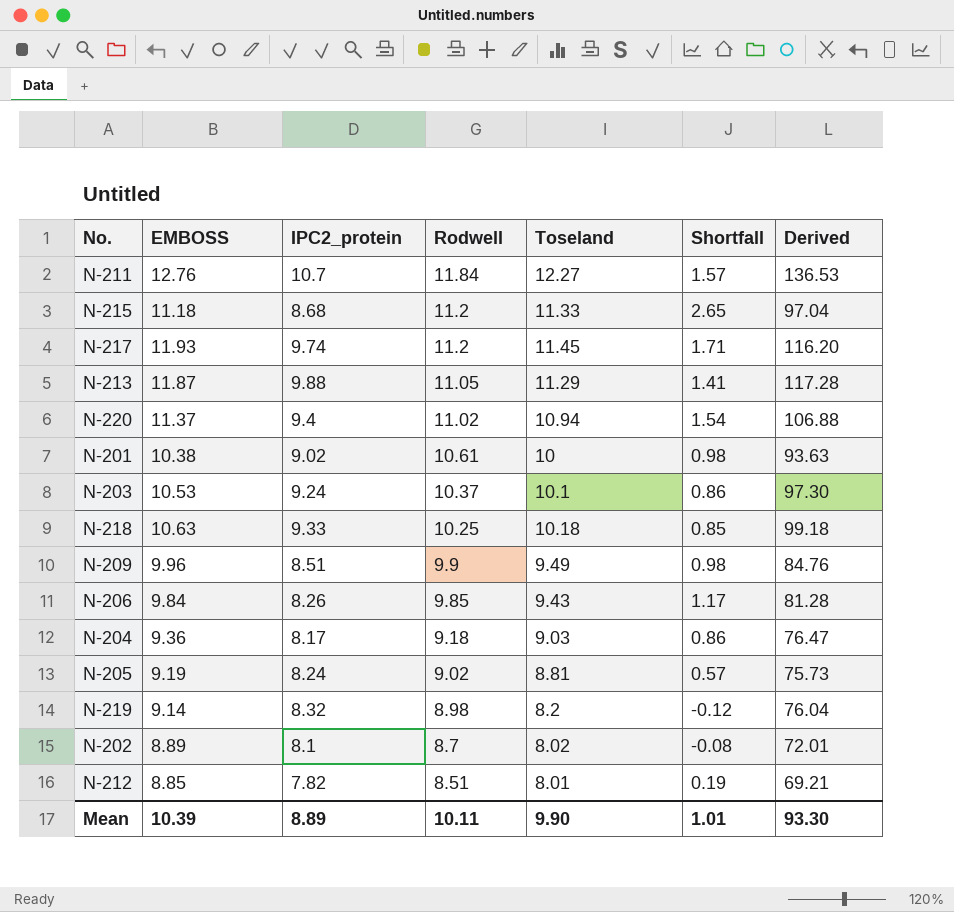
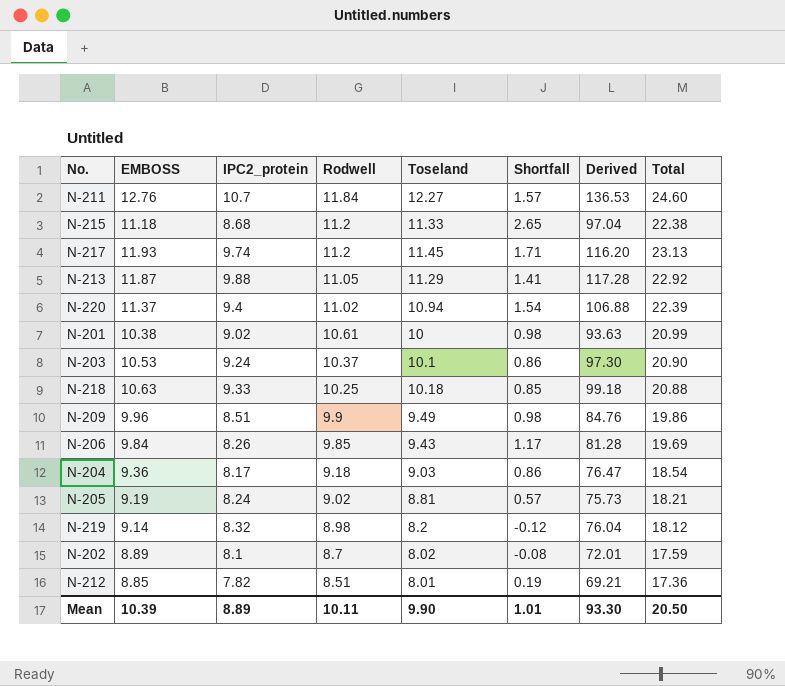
column Total | formula: none -> [EMBOSS] + [Rodwell]

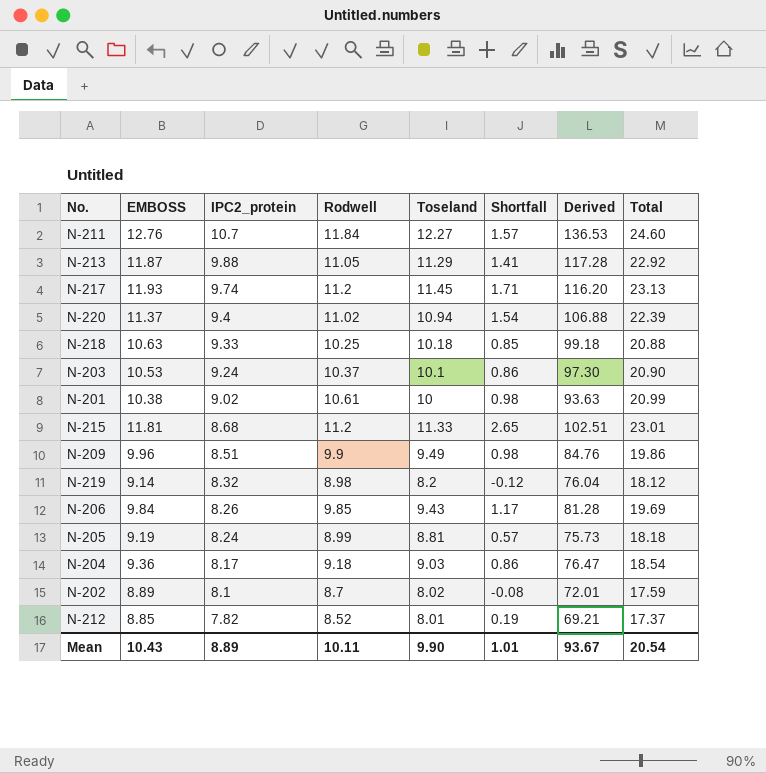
row order: Rodwell descending -> IPC2_protein descending
N-215 | EMBOSS: 11.18 -> 11.81
N-215 | Derived: 97.04 -> 102.51
N-215 | Total: 22.38 -> 23.01
N-205 | Rodwell: 9.02 -> 8.99
N-205 | Total: 18.21 -> 18.18
N-212 | Rodwell: 8.51 -> 8.52
N-212 | Total: 17.36 -> 17.37
Mean | EMBOSS: 10.39 -> 10.43
Mean | Derived: 93.30 -> 93.67
Mean | Total: 20.50 -> 20.54

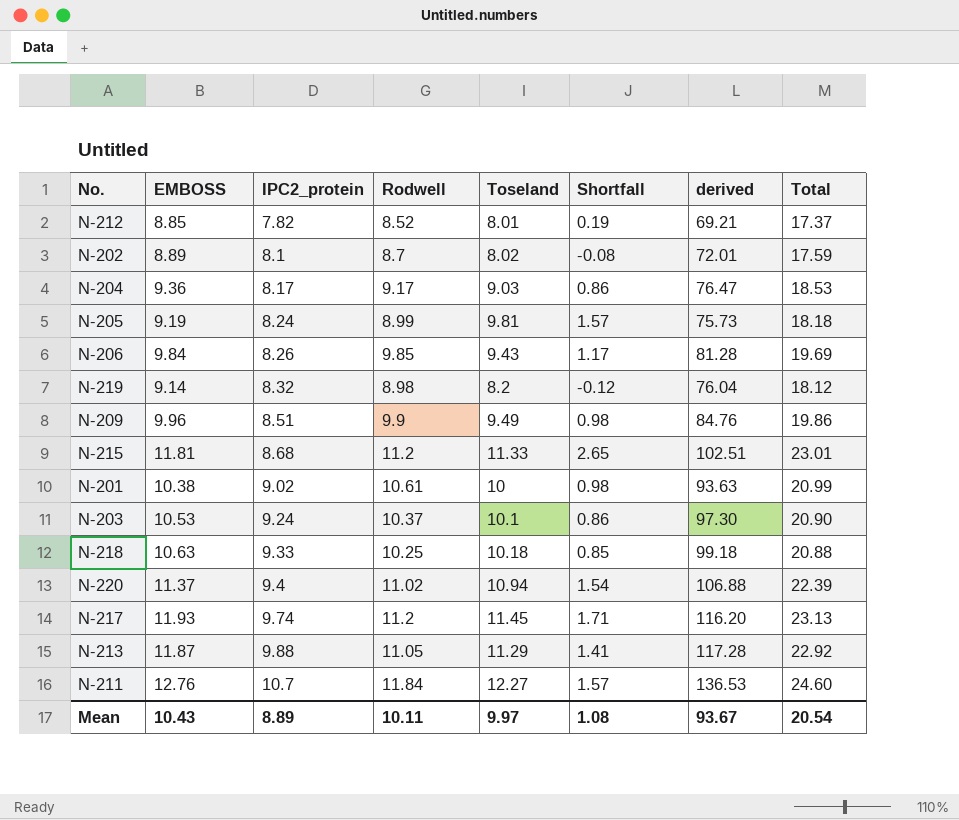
row order: IPC2_protein descending -> IPC2_protein ascending
column name: Derived -> derived
N-204 | Rodwell: 9.18 -> 9.17
N-204 | Total: 18.54 -> 18.53
N-205 | Toseland: 8.81 -> 9.81
N-205 | Shortfall: 0.57 -> 1.57
Mean | Toseland: 9.90 -> 9.97
Mean | Shortfall: 1.01 -> 1.08

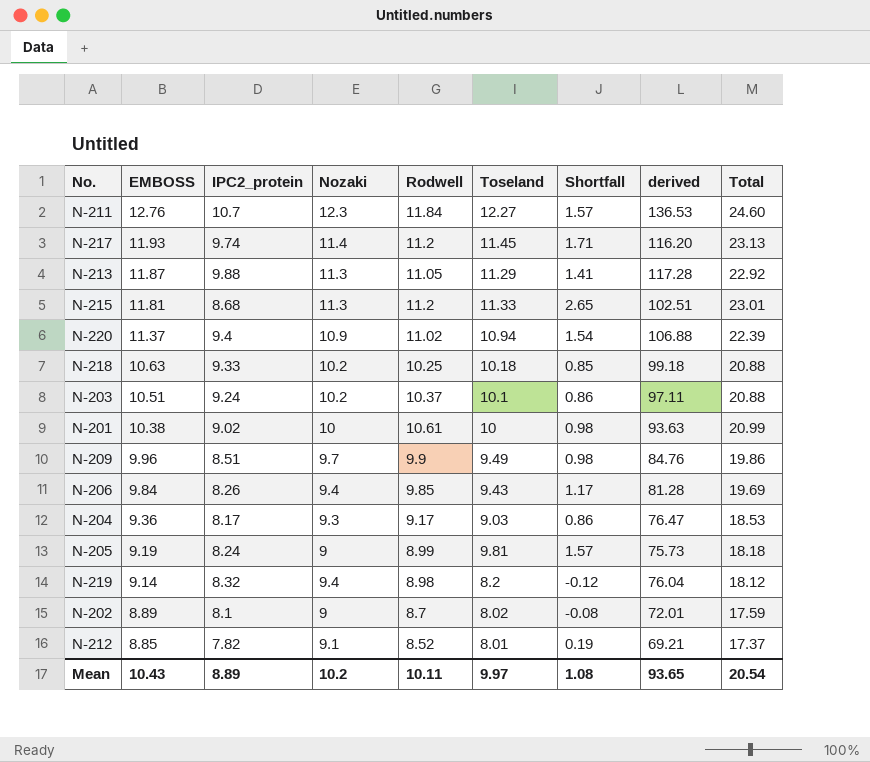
row order: IPC2_protein ascending -> EMBOSS descending
column Nozaki | position: none -> 4
N-203 | EMBOSS: 10.53 -> 10.51
N-203 | derived: 97.30 -> 97.11
N-203 | Total: 20.90 -> 20.88
Mean | derived: 93.67 -> 93.65

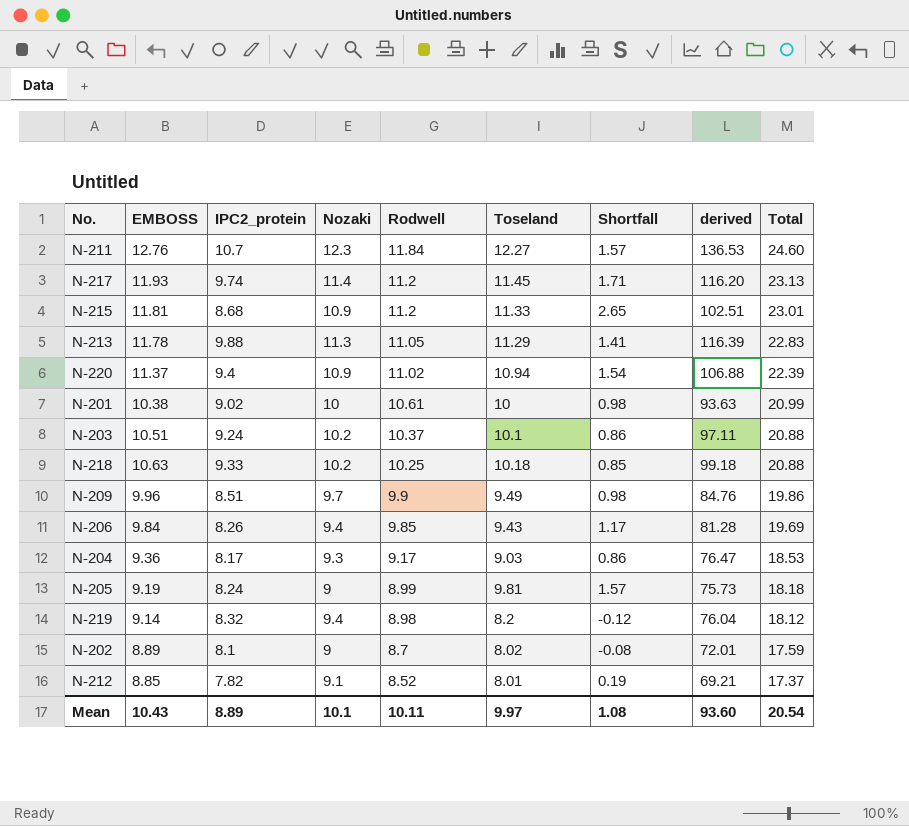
row order: EMBOSS descending -> Rodwell descending
N-215 | Nozaki: 11.3 -> 10.9
N-213 | EMBOSS: 11.87 -> 11.78
N-213 | derived: 117.28 -> 116.39
N-213 | Total: 22.92 -> 22.83
Mean | Nozaki: 10.2 -> 10.1
Mean | derived: 93.65 -> 93.60

